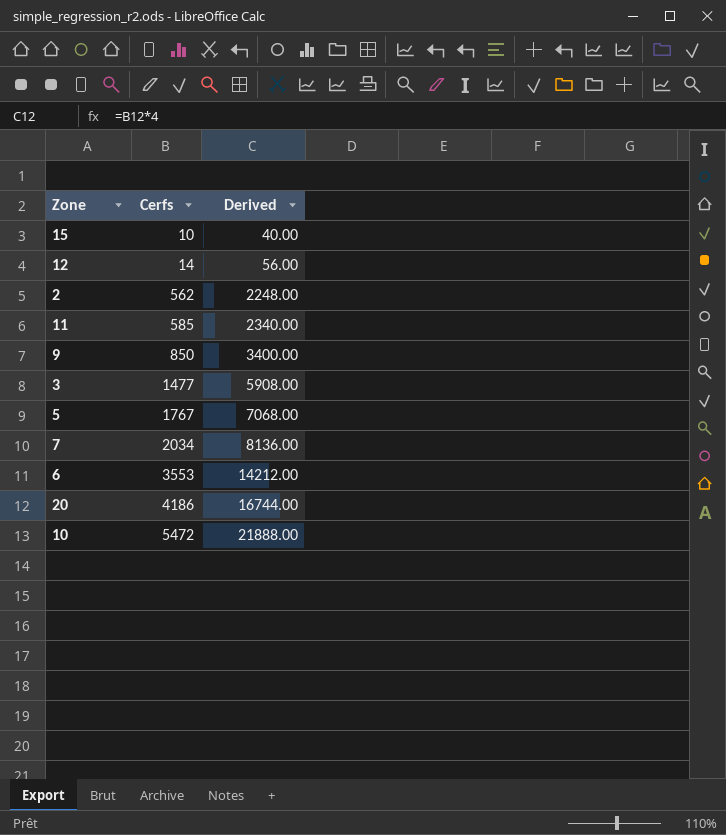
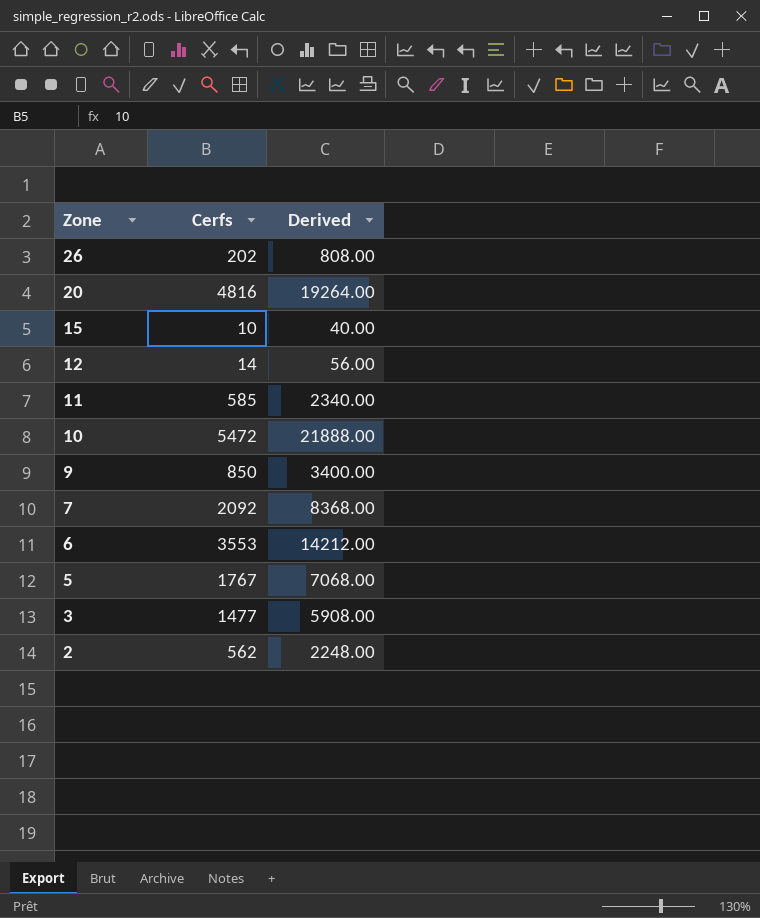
row order: Cerfs ascending -> Zone descending
row 26: none -> 202 | 808.00
20 | Cerfs: 4186 -> 4816
20 | Derived: 16744.00 -> 19264.00
7 | Cerfs: 2034 -> 2092
7 | Derived: 8136.00 -> 8368.00

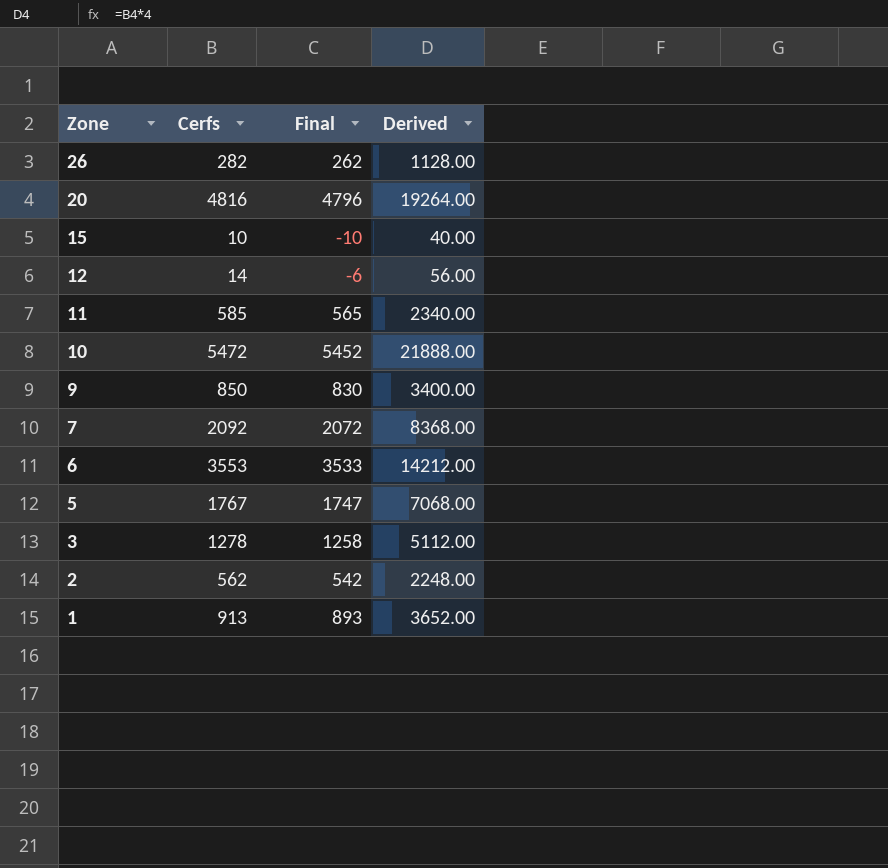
column Final | formula: none -> [Cerfs] - 20
26 | Cerfs: 202 -> 282
26 | Derived: 808.00 -> 1128.00
3 | Cerfs: 1477 -> 1278
3 | Derived: 5908.00 -> 5112.00
row 1: none -> 913 | 893 | 3652.00

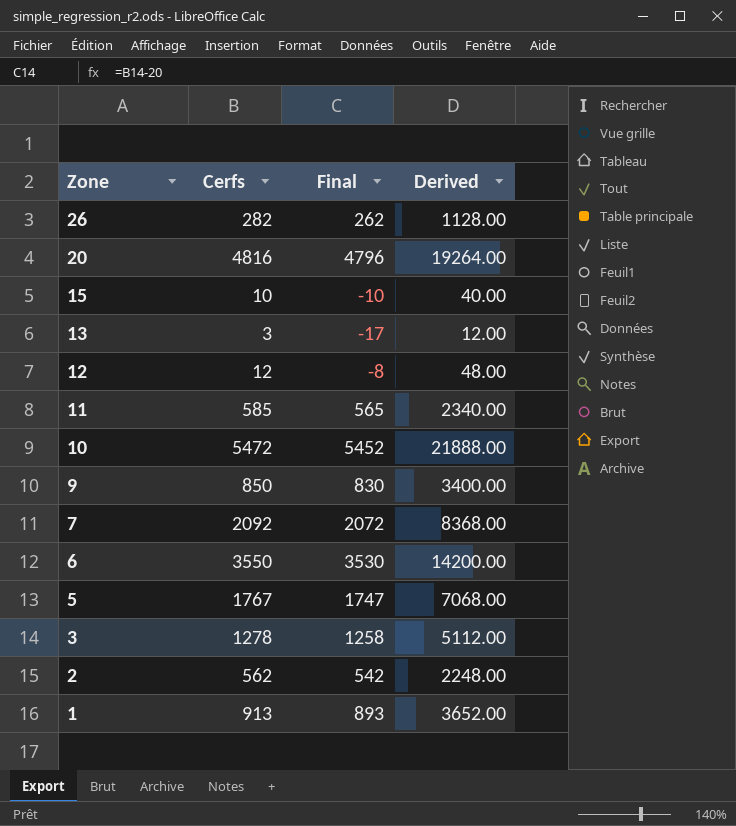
row 13: none -> 3 | -17 | 12.00
12 | Cerfs: 14 -> 12
12 | Final: -6 -> -8
12 | Derived: 56.00 -> 48.00
6 | Cerfs: 3553 -> 3550
6 | Final: 3533 -> 3530
6 | Derived: 14212.00 -> 14200.00

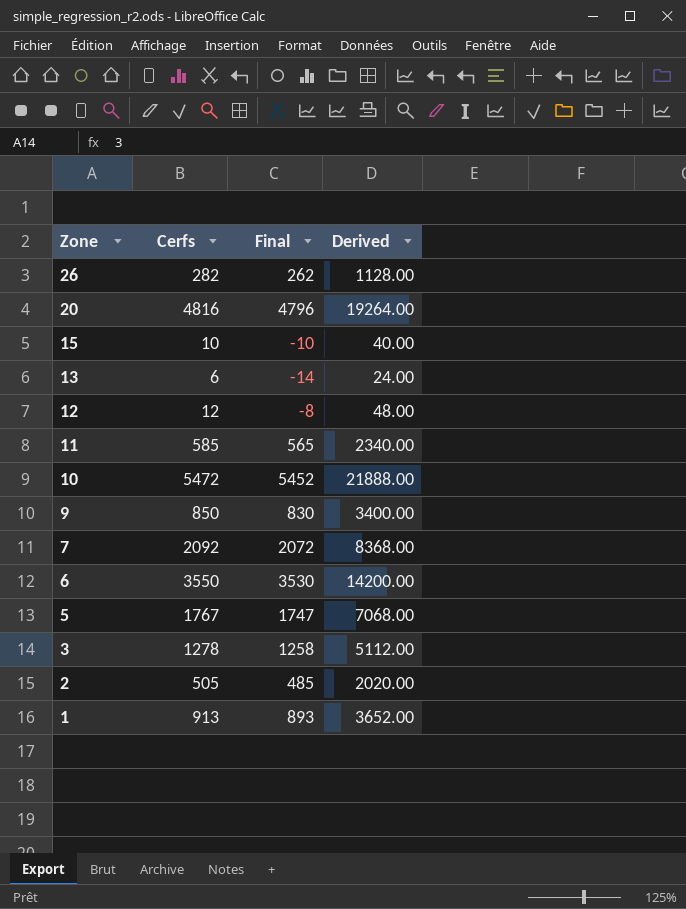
13 | Cerfs: 3 -> 6
13 | Final: -17 -> -14
13 | Derived: 12.00 -> 24.00
2 | Cerfs: 562 -> 505
2 | Final: 542 -> 485
2 | Derived: 2248.00 -> 2020.00

